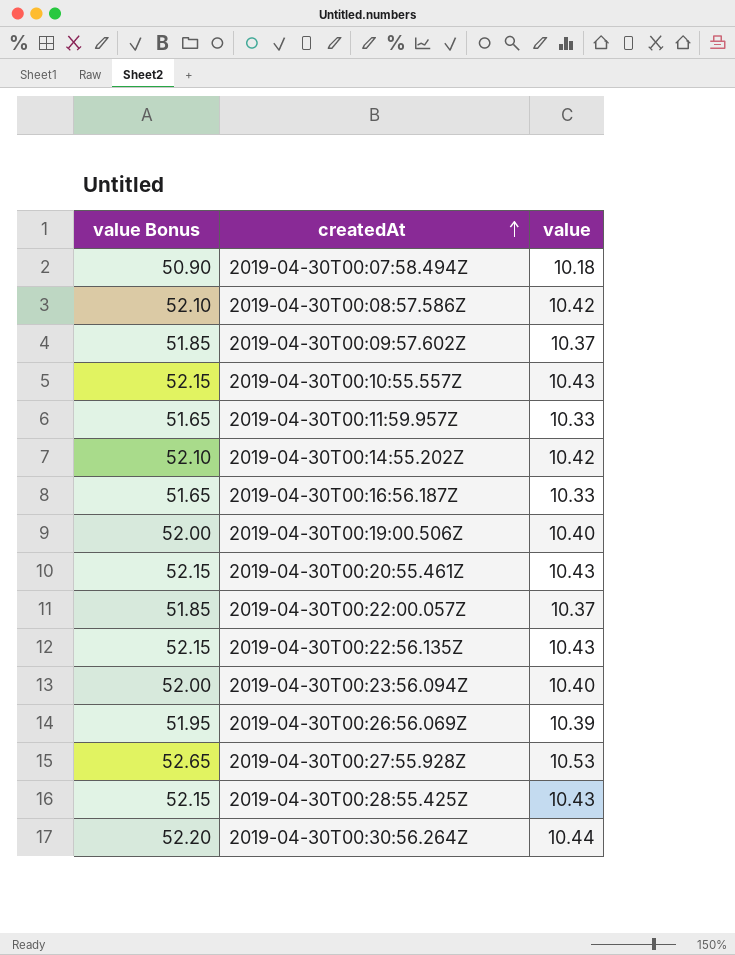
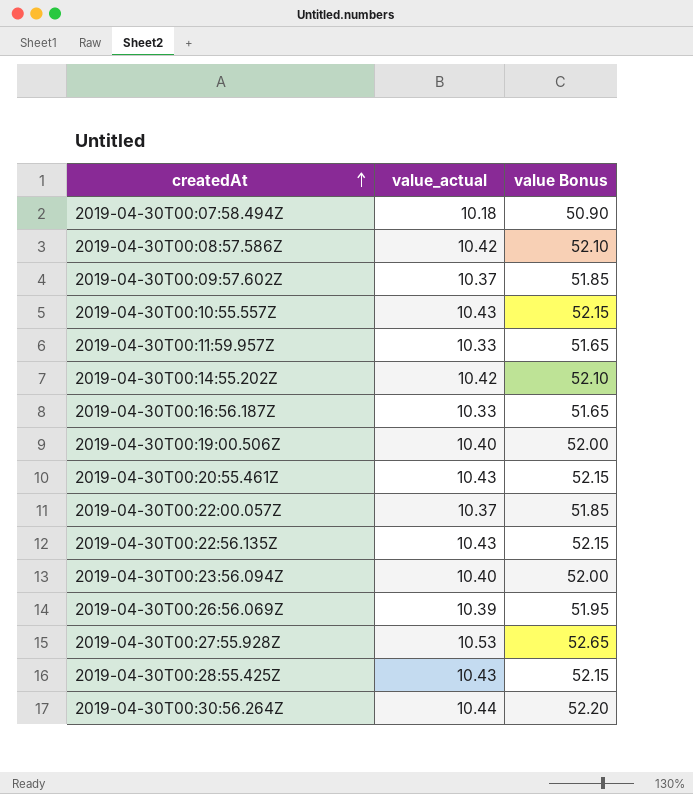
column name: value -> value_actual
column value Bonus | position: 1 -> 3

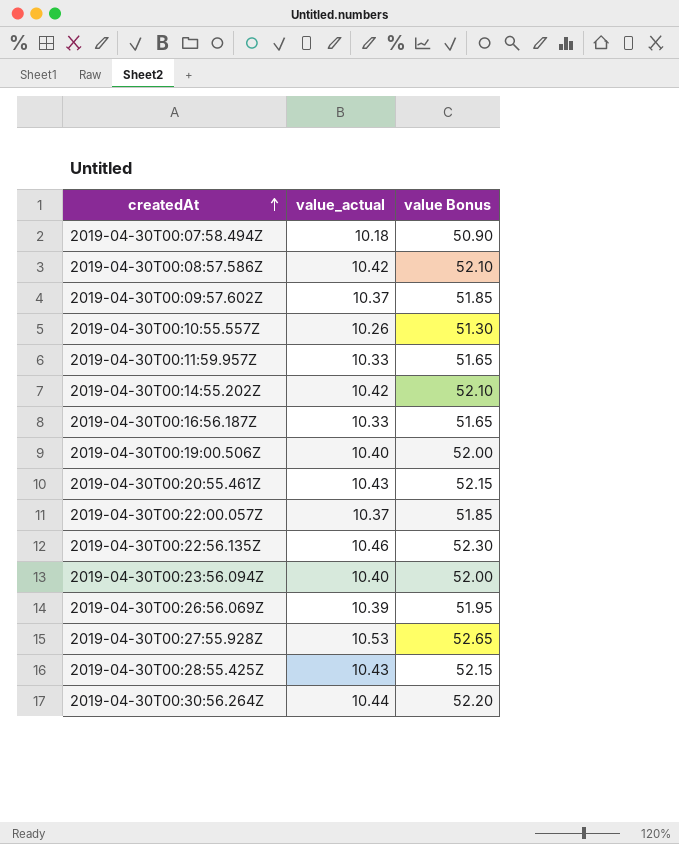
2019-04-30T00:10:55.557Z | value_actual: 10.43 -> 10.26
2019-04-30T00:10:55.557Z | value Bonus: 52.15 -> 51.30
2019-04-30T00:22:56.135Z | value_actual: 10.43 -> 10.46
2019-04-30T00:22:56.135Z | value Bonus: 52.15 -> 52.30

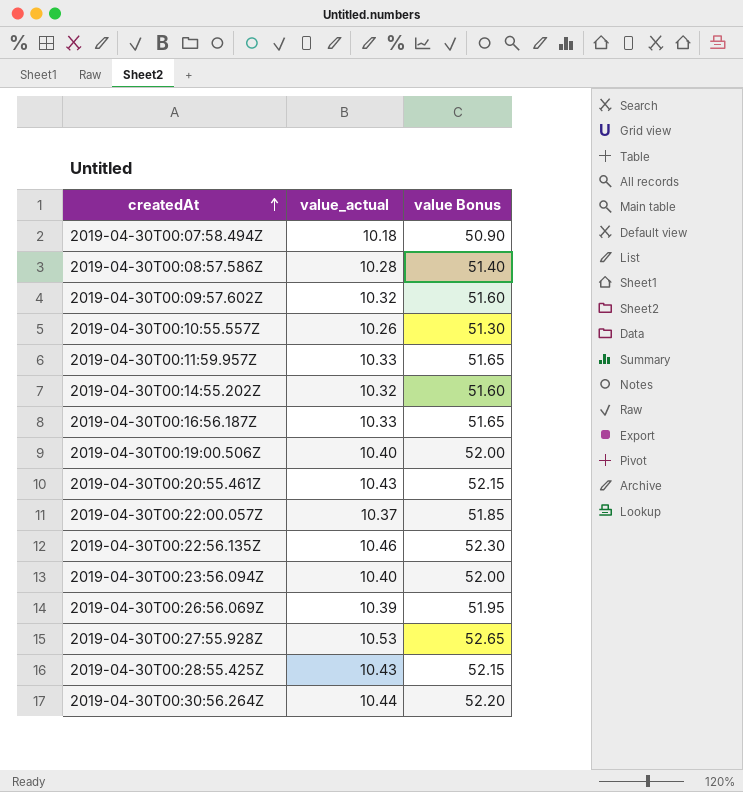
2019-04-30T00:08:57.586Z | value_actual: 10.42 -> 10.28
2019-04-30T00:08:57.586Z | value Bonus: 52.10 -> 51.40
2019-04-30T00:09:57.602Z | value_actual: 10.37 -> 10.32
2019-04-30T00:09:57.602Z | value Bonus: 51.85 -> 51.60
2019-04-30T00:14:55.202Z | value_actual: 10.42 -> 10.32
2019-04-30T00:14:55.202Z | value Bonus: 52.10 -> 51.60

